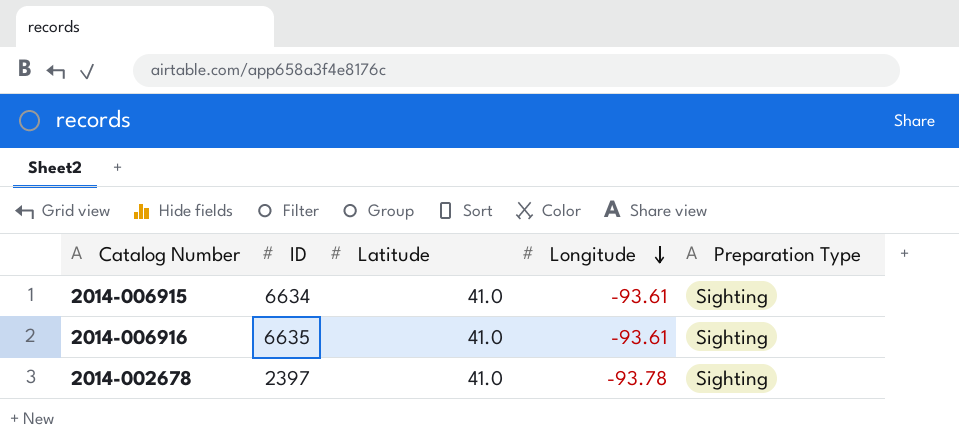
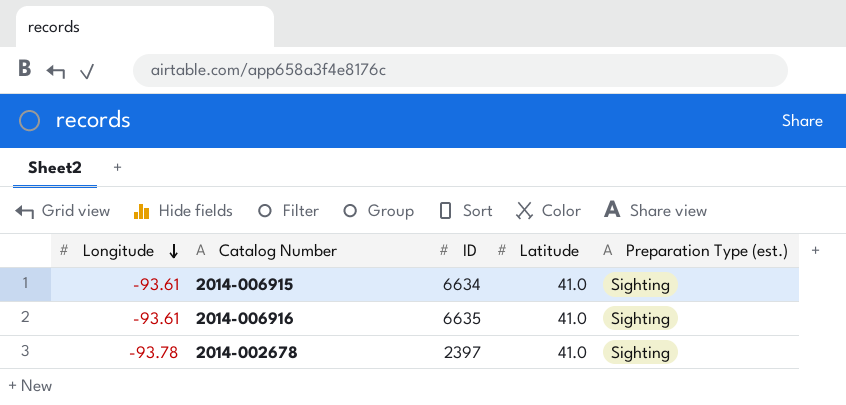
column Longitude | position: 4 -> 1
column name: Preparation Type -> Preparation Type (est.)

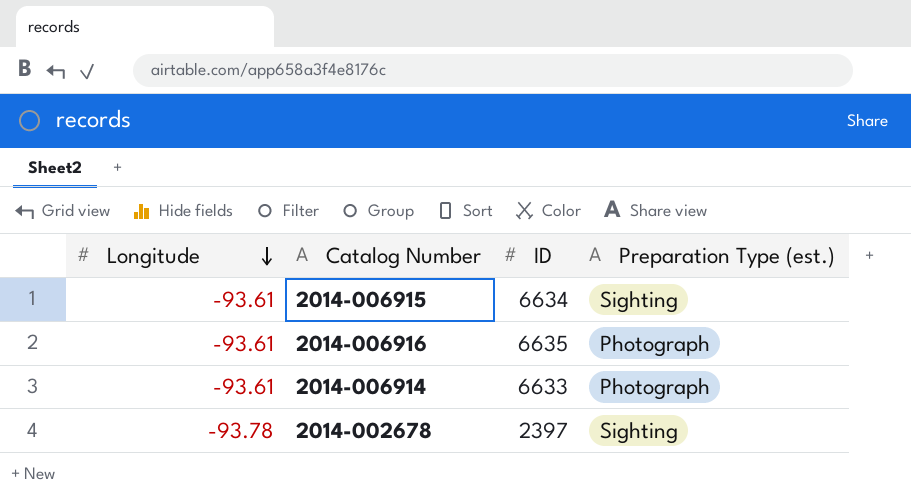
column Latitude | position: 4 -> none
2014-006916 | Preparation Type (est.): Sighting -> Photograph
row 2014-006914: none -> -93.61 | 6633 | Photograph

